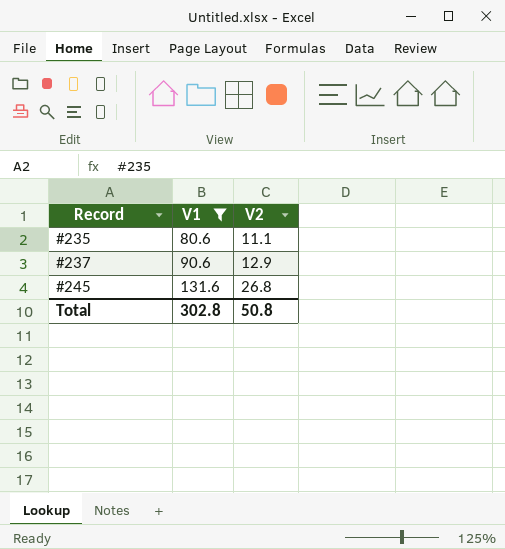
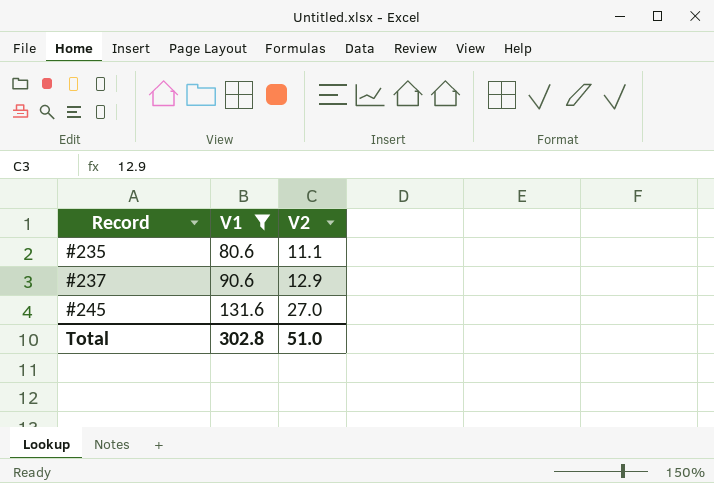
#245 | V2: 26.8 -> 27.0
Total | V2: 50.8 -> 51.0

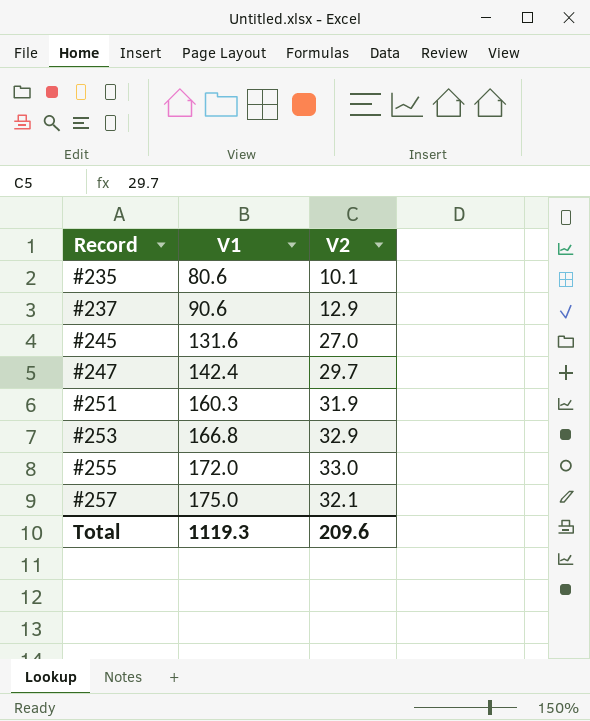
filter: V1 <= 131.6 -> none
#235 | V2: 11.1 -> 10.1
Total | V1: 302.8 -> 1119.3
Total | V2: 51.0 -> 209.6

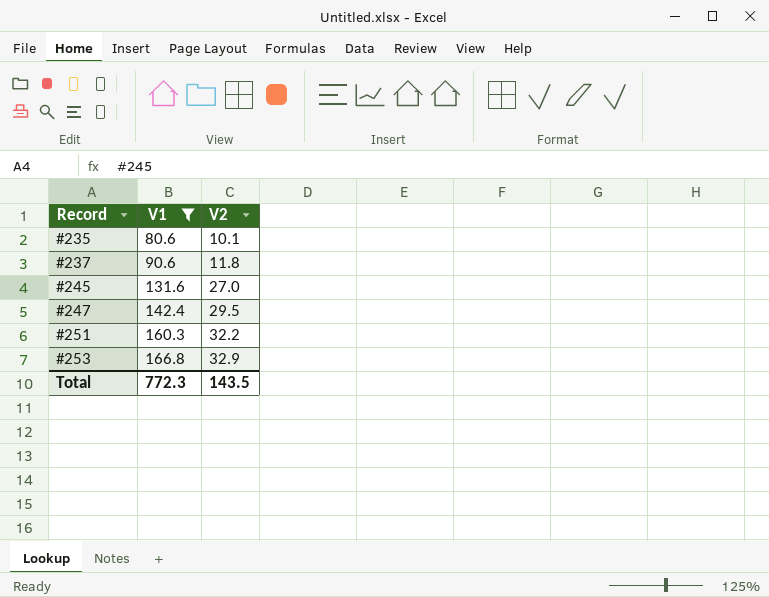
filter: none -> V1 <= 166.8
#237 | V2: 12.9 -> 11.8
#247 | V2: 29.7 -> 29.5
#251 | V2: 31.9 -> 32.2
Total | V1: 1119.3 -> 772.3
Total | V2: 209.6 -> 143.5

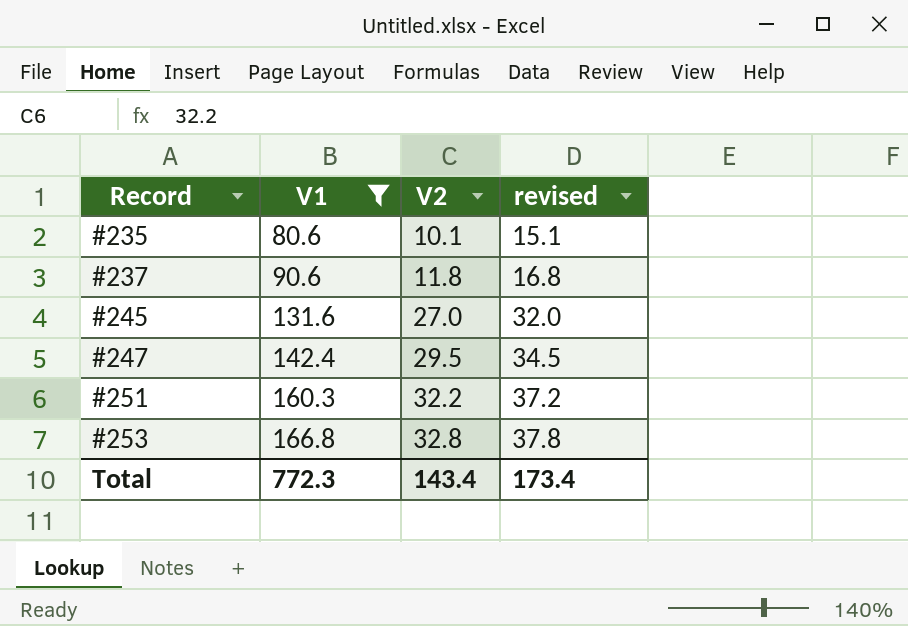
column revised | formula: none -> [V2] + 5
#253 | V2: 32.9 -> 32.8
Total | V2: 143.5 -> 143.4

